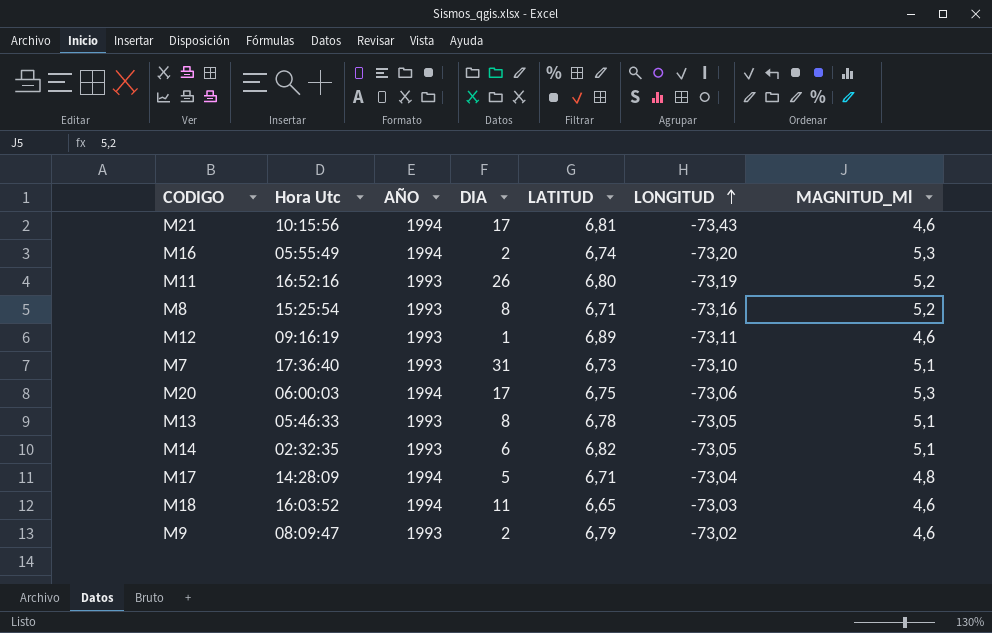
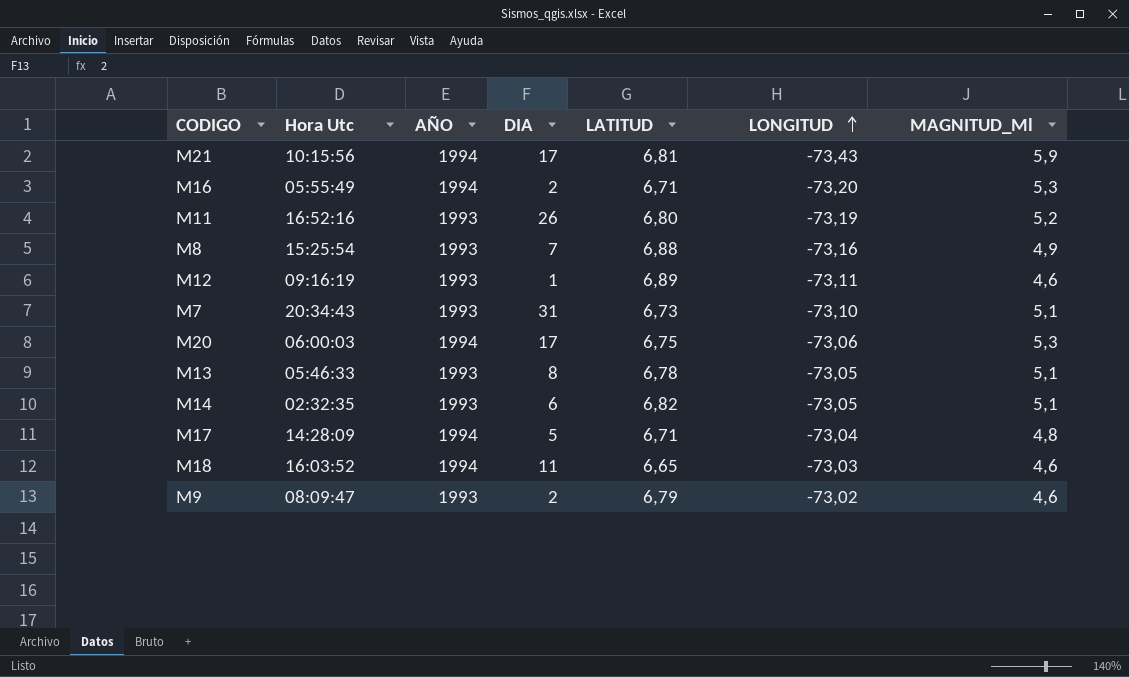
M21 | MAGNITUD_Ml: 4,6 -> 5,9
M16 | LATITUD: 6,74 -> 6,71
M8 | DIA: 8 -> 7
M8 | LATITUD: 6,71 -> 6,88
M8 | MAGNITUD_Ml: 5,2 -> 4,9
M7 | Hora Utc: 17:36:40 -> 20:34:43

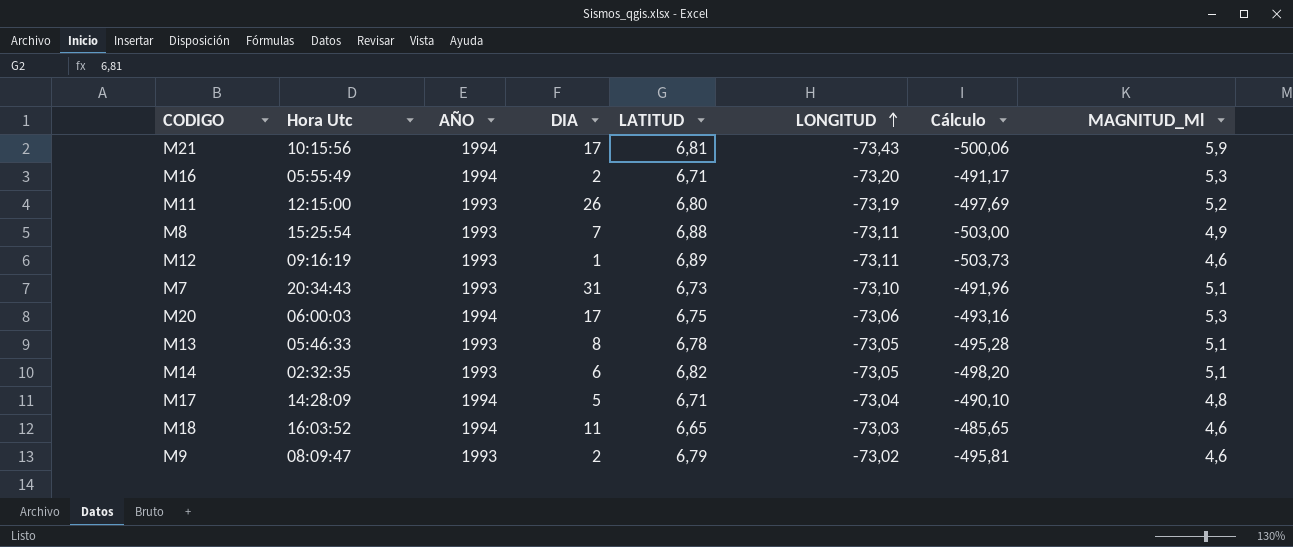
column Cálculo | formula: none -> [LATITUD] * [LONGITUD]
M11 | Hora Utc: 16:52:16 -> 12:15:00
M8 | LONGITUD: -73,16 -> -73,11

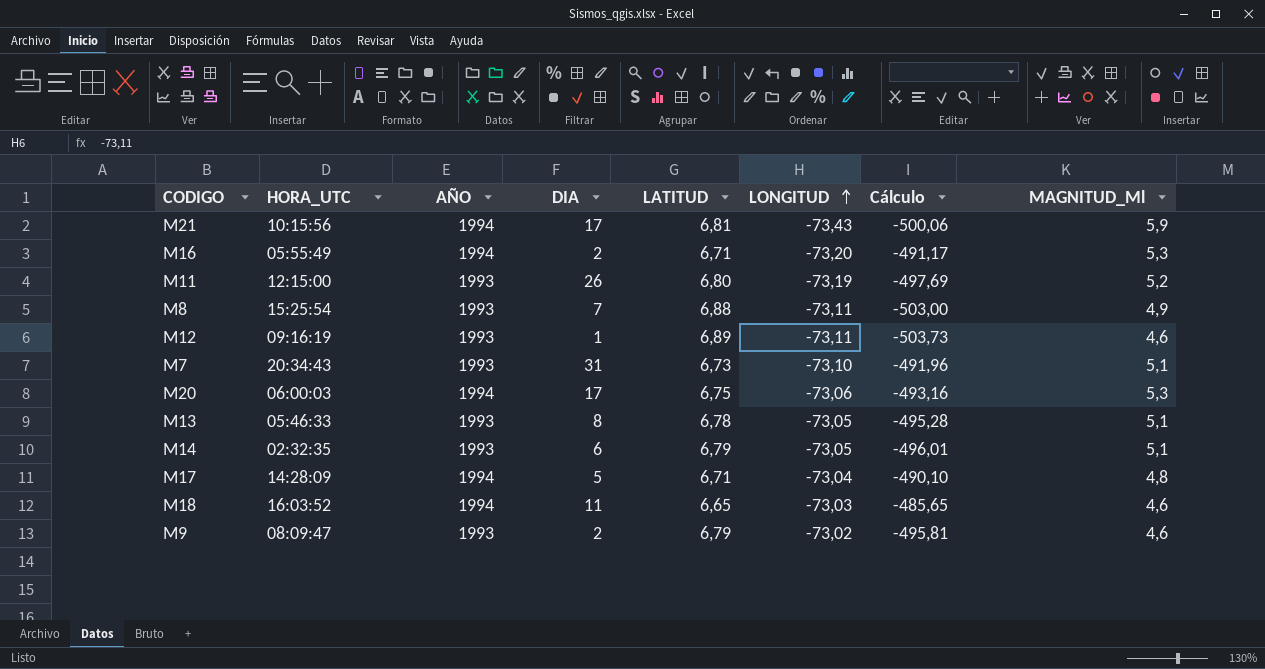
column name: Hora Utc -> HORA_UTC
M14 | LATITUD: 6,82 -> 6,79
M14 | Cálculo: -498,20 -> -496,01

